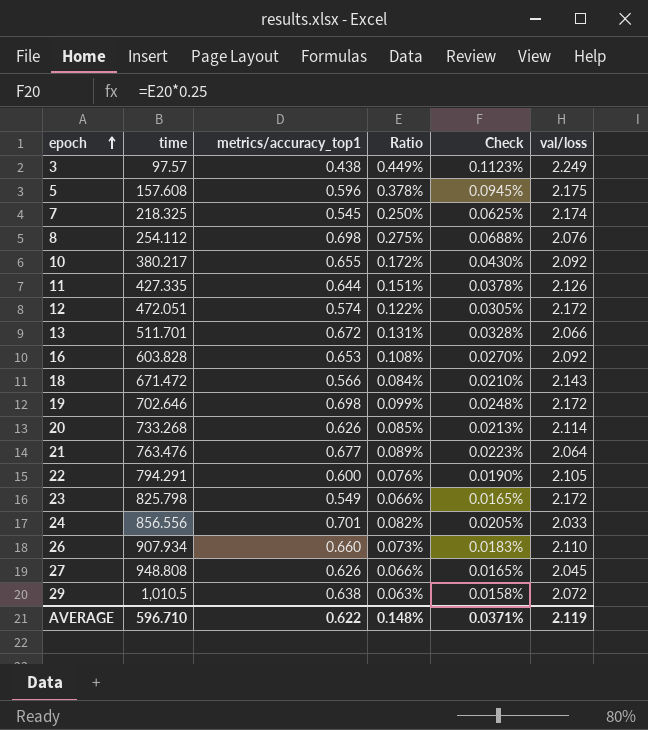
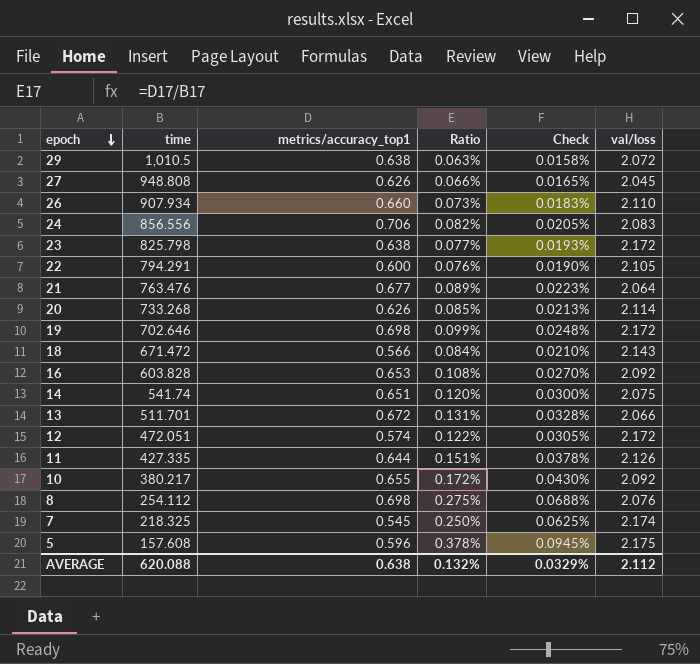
row order: epoch ascending -> epoch descending
row 3: 97.57 | 0.438 | 0.449% | 0.1123% | 2.249 -> none
24 | metrics/accuracy_top1: 0.701 -> 0.706
24 | val/loss: 2.033 -> 2.083
23 | metrics/accuracy_top1: 0.549 -> 0.638
23 | Ratio: 0.066% -> 0.077%
23 | Check: 0.0165% -> 0.0193%
row 14: none -> 541.74 | 0.651 | 0.120% | 0.0300% | 2.075
AVERAGE | time: 596.710 -> 620.088
AVERAGE | metrics/accuracy_top1: 0.622 -> 0.638
AVERAGE | Ratio: 0.148% -> 0.132%
AVERAGE | Check: 0.0371% -> 0.0329%
AVERAGE | val/loss: 2.119 -> 2.112

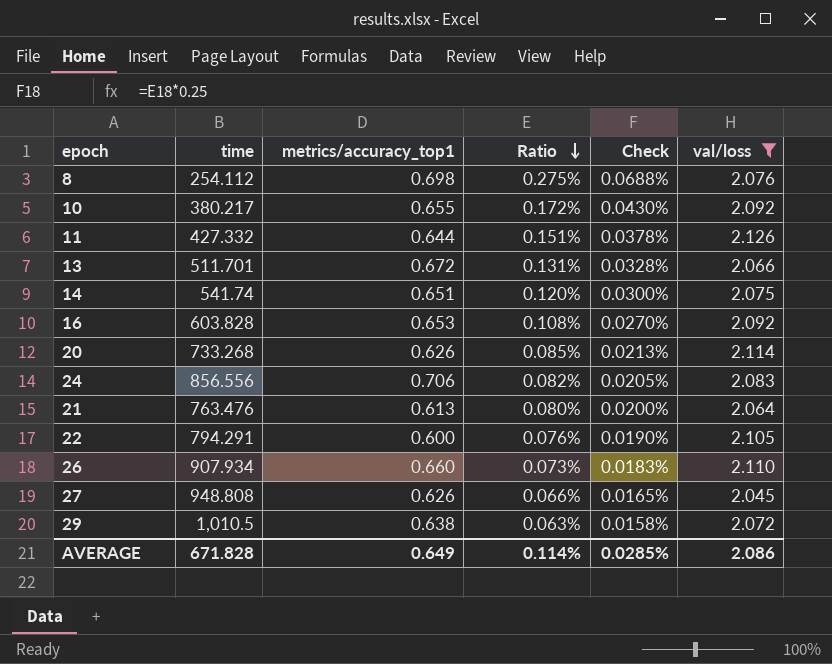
filter: none -> val/loss <= 2.126
row order: epoch descending -> Ratio descending
11 | time: 427.335 -> 427.332
21 | metrics/accuracy_top1: 0.677 -> 0.613
21 | Ratio: 0.089% -> 0.080%
21 | Check: 0.0223% -> 0.0200%
AVERAGE | time: 620.088 -> 671.828
AVERAGE | metrics/accuracy_top1: 0.638 -> 0.649
AVERAGE | Ratio: 0.132% -> 0.114%
AVERAGE | Check: 0.0329% -> 0.0285%
AVERAGE | val/loss: 2.112 -> 2.086

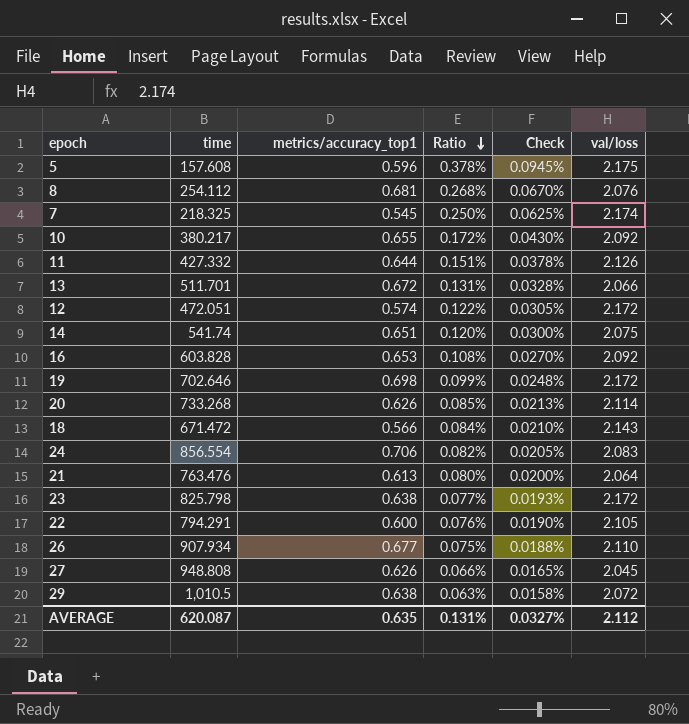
filter: val/loss <= 2.126 -> none
8 | metrics/accuracy_top1: 0.698 -> 0.681
8 | Ratio: 0.275% -> 0.268%
8 | Check: 0.0688% -> 0.0670%
24 | time: 856.556 -> 856.554
26 | metrics/accuracy_top1: 0.660 -> 0.677
26 | Ratio: 0.073% -> 0.075%
26 | Check: 0.0183% -> 0.0188%
AVERAGE | time: 671.828 -> 620.087
AVERAGE | metrics/accuracy_top1: 0.649 -> 0.635
AVERAGE | Ratio: 0.114% -> 0.131%
AVERAGE | Check: 0.0285% -> 0.0327%
AVERAGE | val/loss: 2.086 -> 2.112

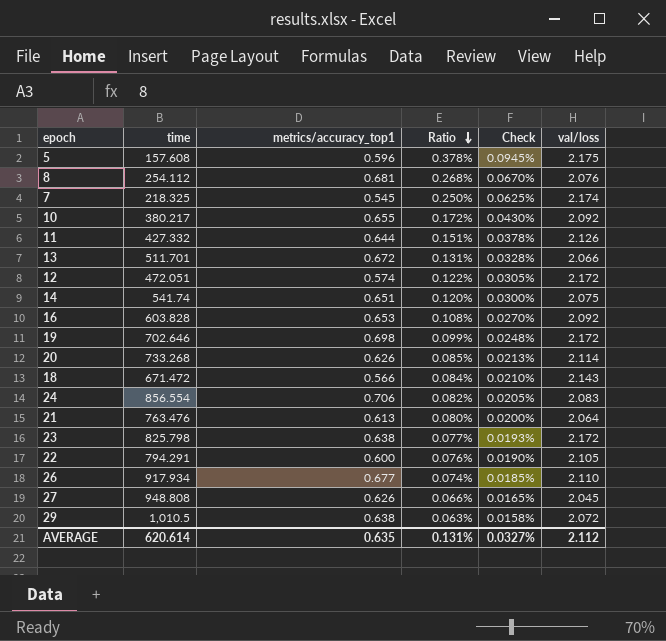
26 | time: 907.934 -> 917.934
26 | Ratio: 0.075% -> 0.074%
26 | Check: 0.0188% -> 0.0185%
AVERAGE | time: 620.087 -> 620.614

